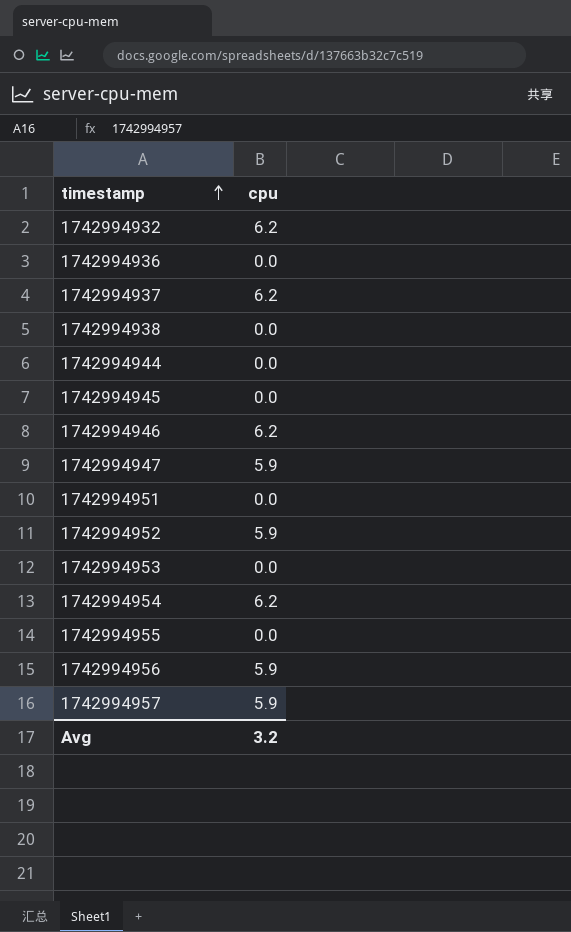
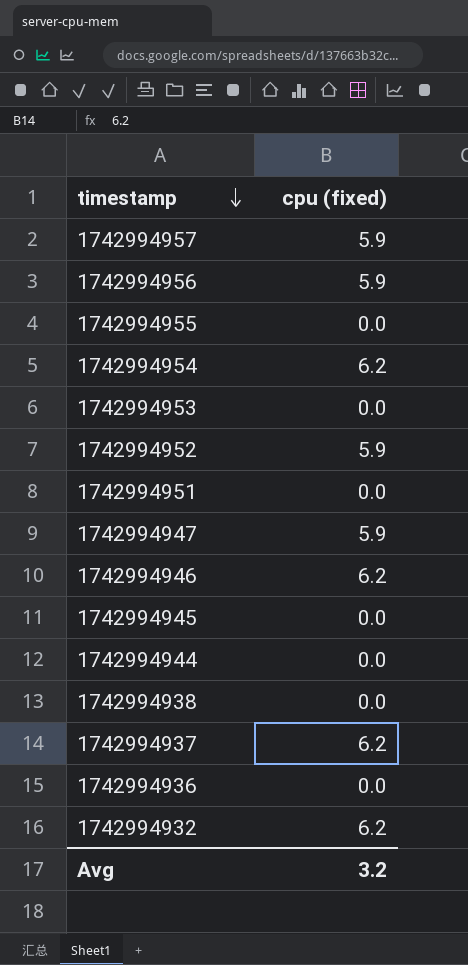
row order: timestamp ascending -> timestamp descending
column name: cpu -> cpu (fixed)

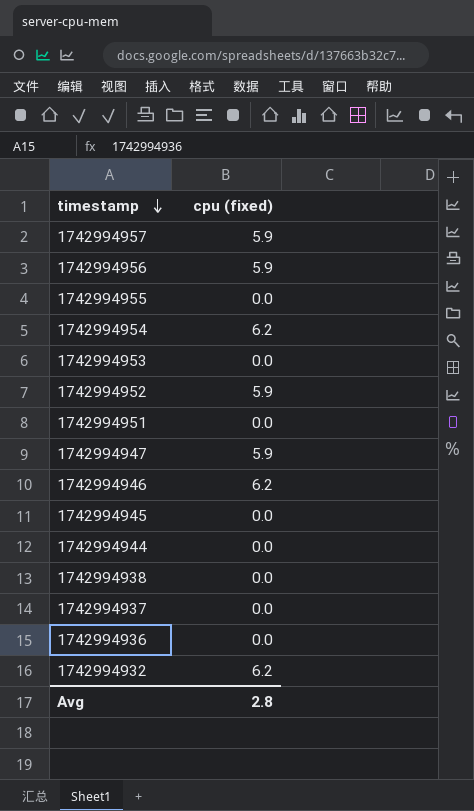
1742994937 | cpu (fixed): 6.2 -> 0.0
Avg | cpu (fixed): 3.2 -> 2.8

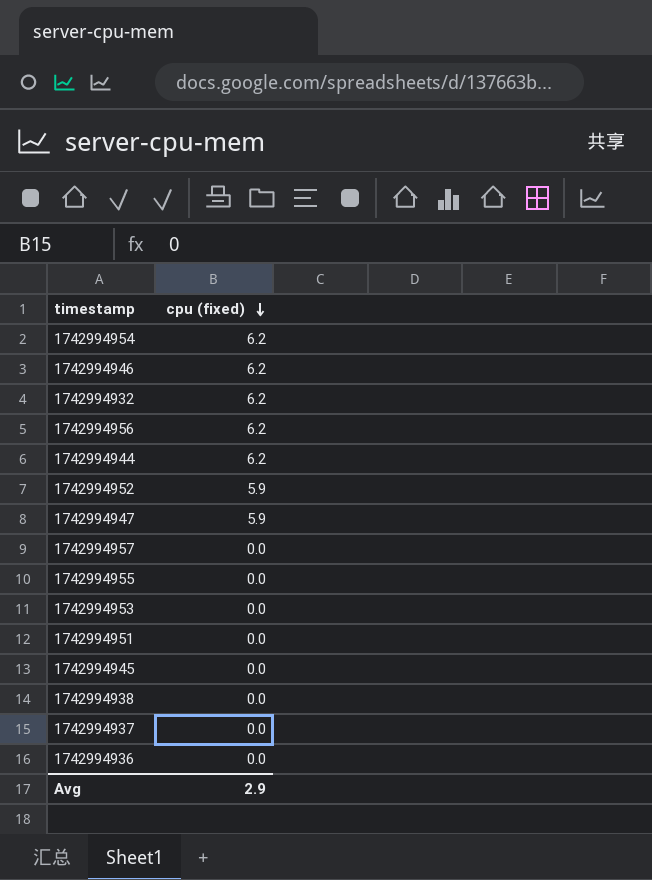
row order: timestamp descending -> cpu (fixed) descending
1742994956 | cpu (fixed): 5.9 -> 6.2
1742994944 | cpu (fixed): 0.0 -> 6.2
1742994957 | cpu (fixed): 5.9 -> 0.0
Avg | cpu (fixed): 2.8 -> 2.9

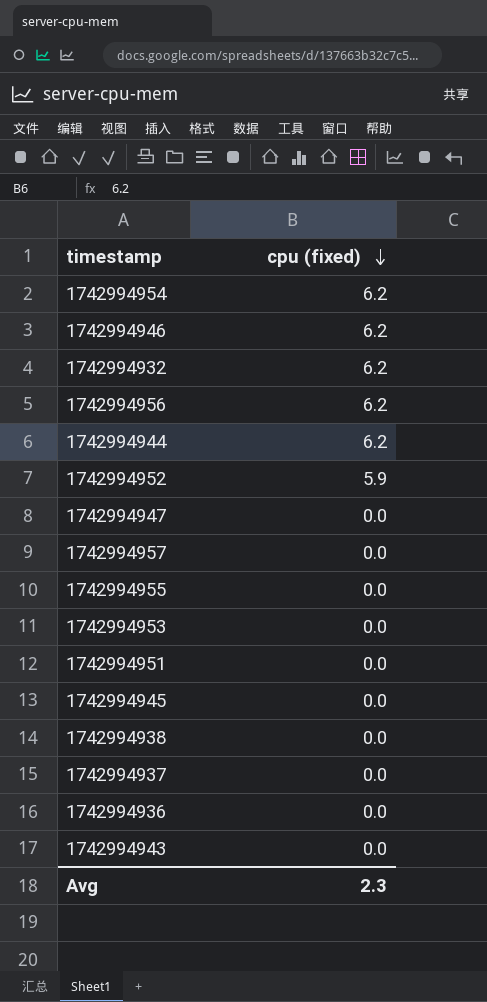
1742994947 | cpu (fixed): 5.9 -> 0.0
row 1742994943: none -> 0.0
Avg | cpu (fixed): 2.9 -> 2.3

